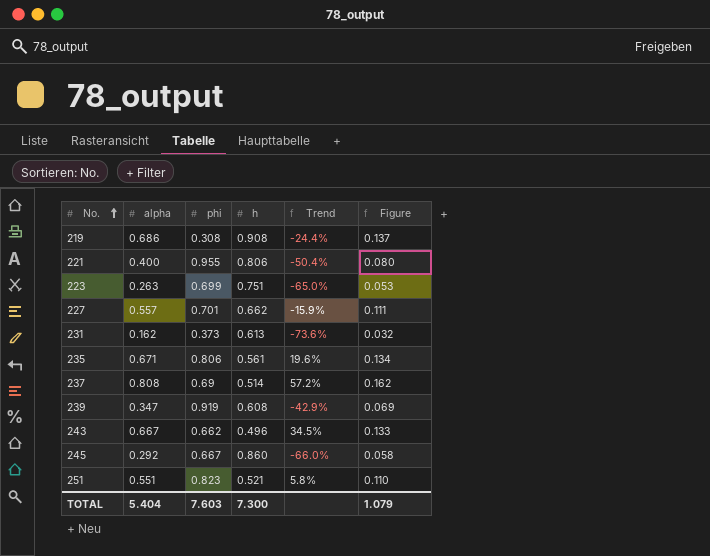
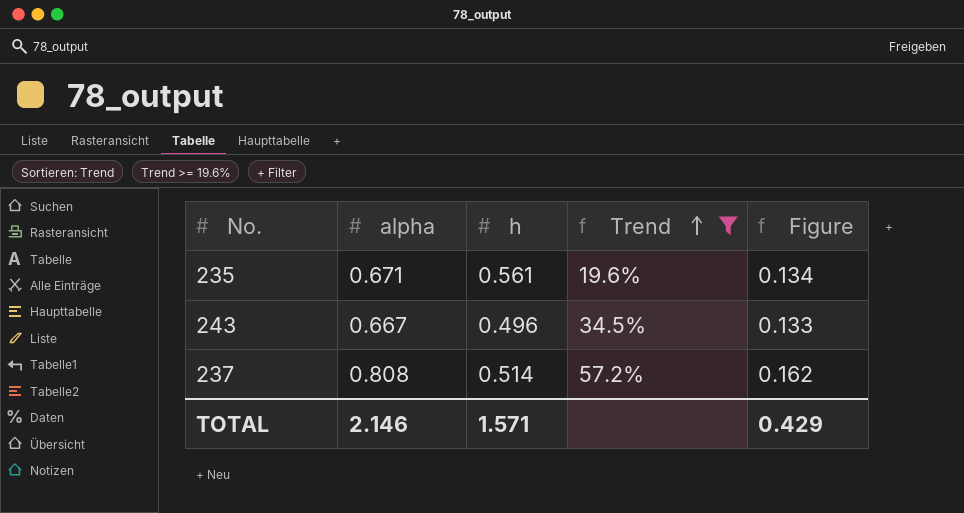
filter: none -> Trend >= 19.6%
row order: No. ascending -> Trend ascending
column phi | position: 3 -> none
TOTAL | alpha: 5.404 -> 2.146
TOTAL | h: 7.300 -> 1.571
TOTAL | Figure: 1.079 -> 0.429

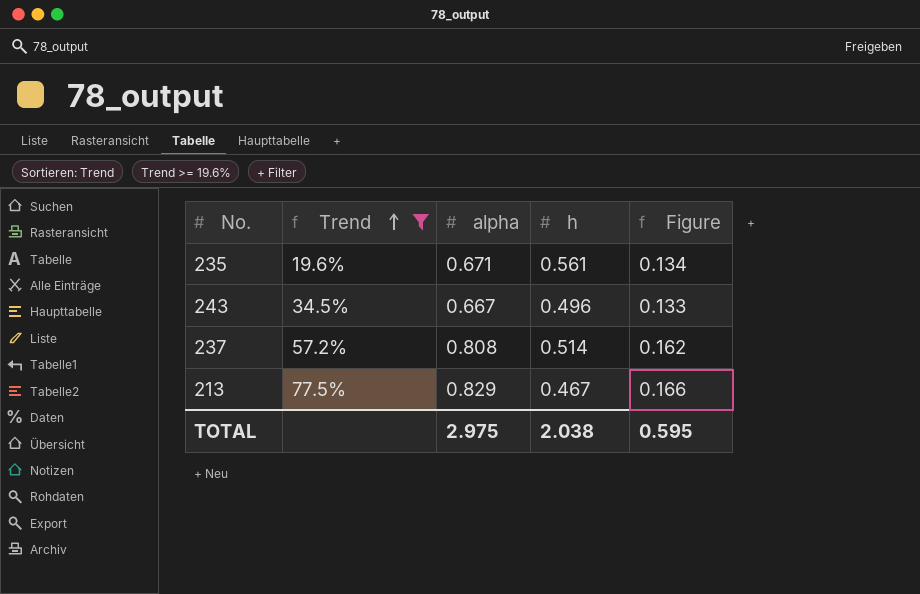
column Trend | position: 4 -> 2
row 213: none -> 77.5% | 0.829 | 0.467 | 0.166
TOTAL | alpha: 2.146 -> 2.975
TOTAL | h: 1.571 -> 2.038
TOTAL | Figure: 0.429 -> 0.595

